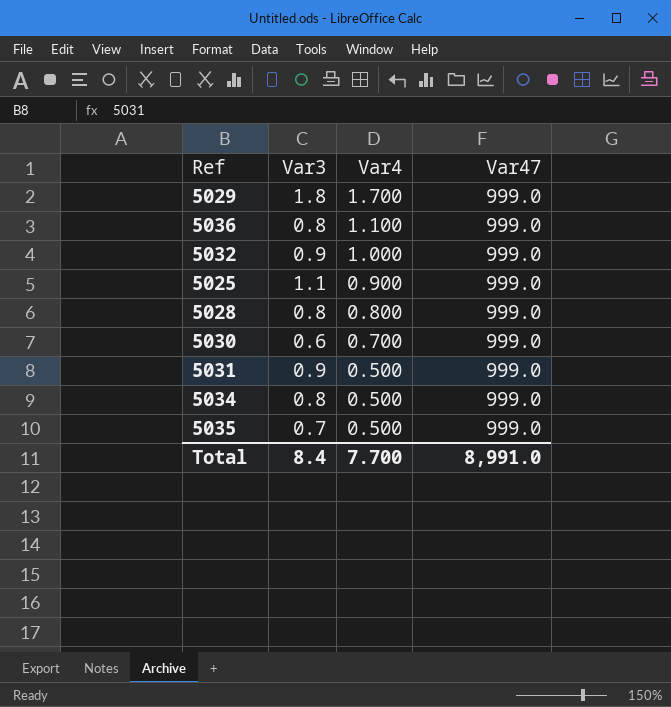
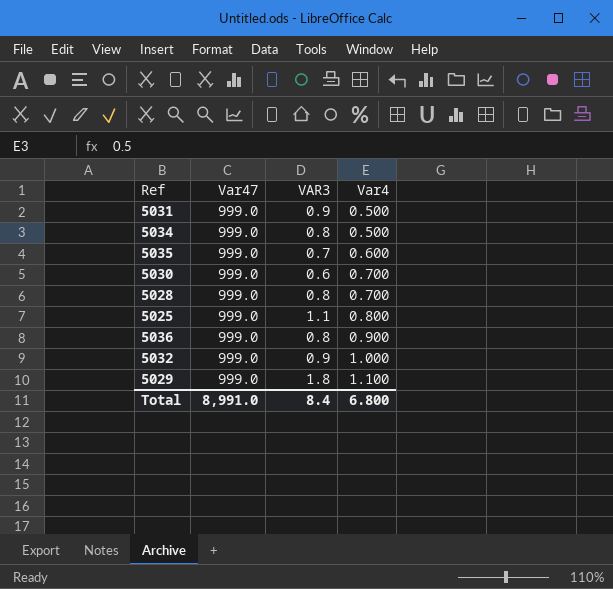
row order: Var4 descending -> Var4 ascending
column Var47 | position: 4 -> 2
column name: Var3 -> VAR3
5035 | Var4: 0.500 -> 0.600
5028 | Var4: 0.800 -> 0.700
5025 | Var4: 0.900 -> 0.800
5036 | Var4: 1.100 -> 0.900
5029 | Var4: 1.700 -> 1.100
Total | Var4: 7.700 -> 6.800

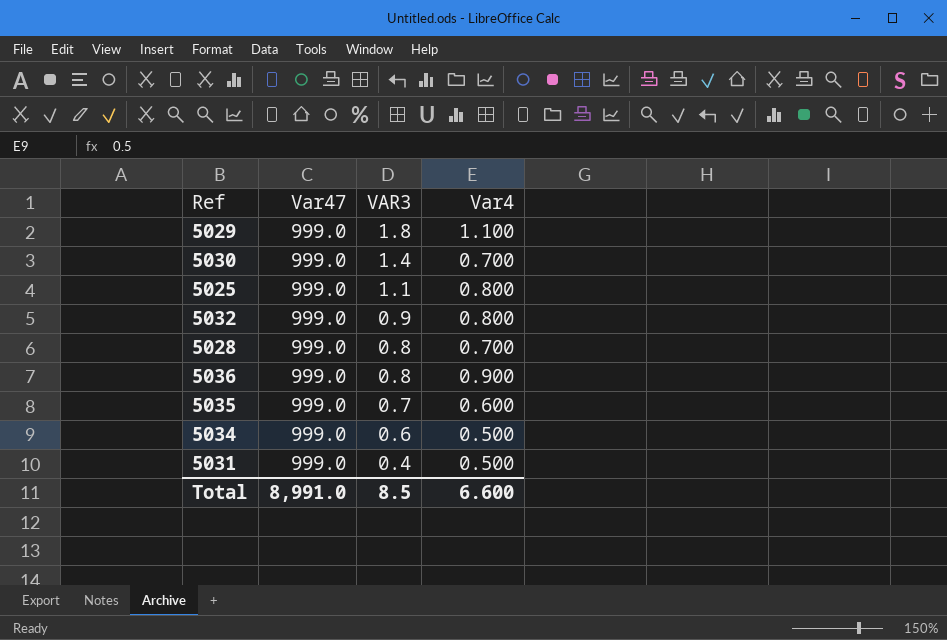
row order: Var4 ascending -> VAR3 descending
5030 | VAR3: 0.6 -> 1.4
5032 | Var4: 1.000 -> 0.800
5034 | VAR3: 0.8 -> 0.6
5031 | VAR3: 0.9 -> 0.4
Total | VAR3: 8.4 -> 8.5
Total | Var4: 6.800 -> 6.600

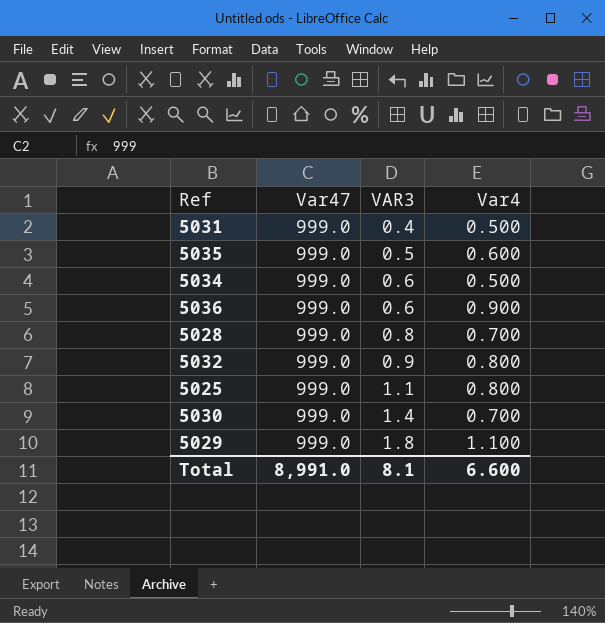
row order: VAR3 descending -> VAR3 ascending
5035 | VAR3: 0.7 -> 0.5
5036 | VAR3: 0.8 -> 0.6
Total | VAR3: 8.5 -> 8.1

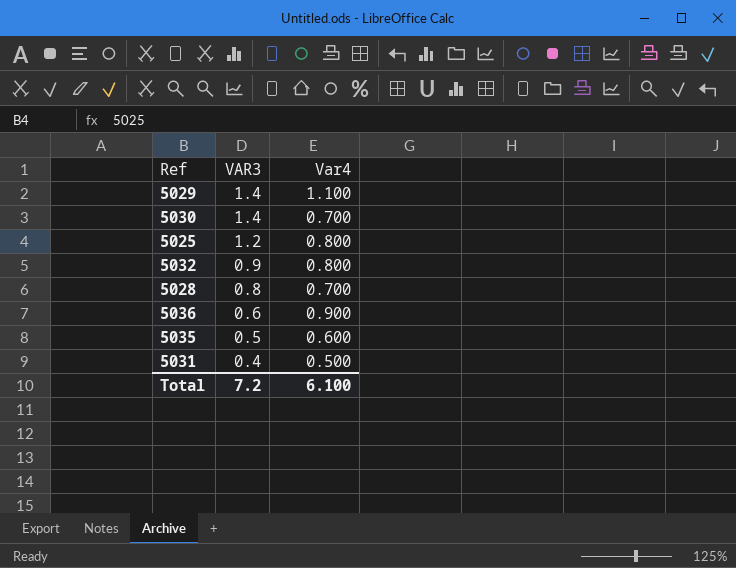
row order: VAR3 ascending -> VAR3 descending
column Var47 | position: 2 -> none
row 5034: 999.0 | 0.6 | 0.500 -> none
5029 | VAR3: 1.8 -> 1.4
5025 | VAR3: 1.1 -> 1.2
Total | VAR3: 8.1 -> 7.2
Total | Var4: 6.600 -> 6.100

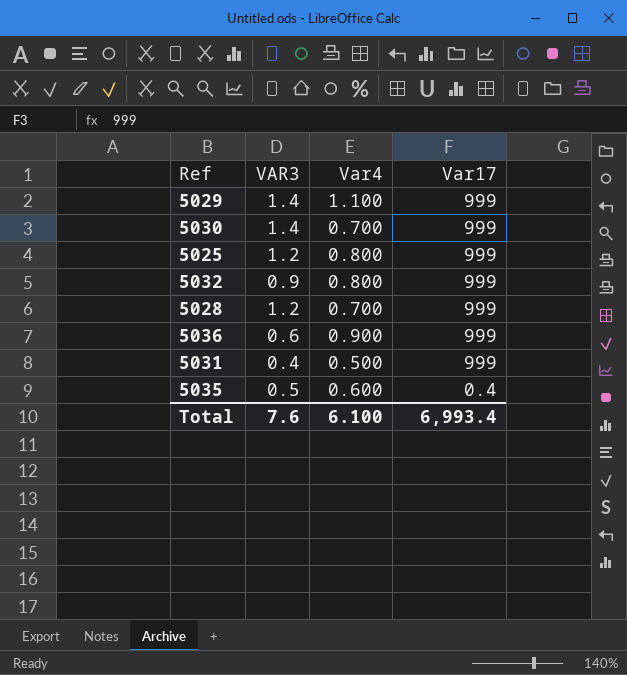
row order: VAR3 descending -> Var17 descending
column Var17 | position: none -> 4
5028 | VAR3: 0.8 -> 1.2
Total | VAR3: 7.2 -> 7.6

